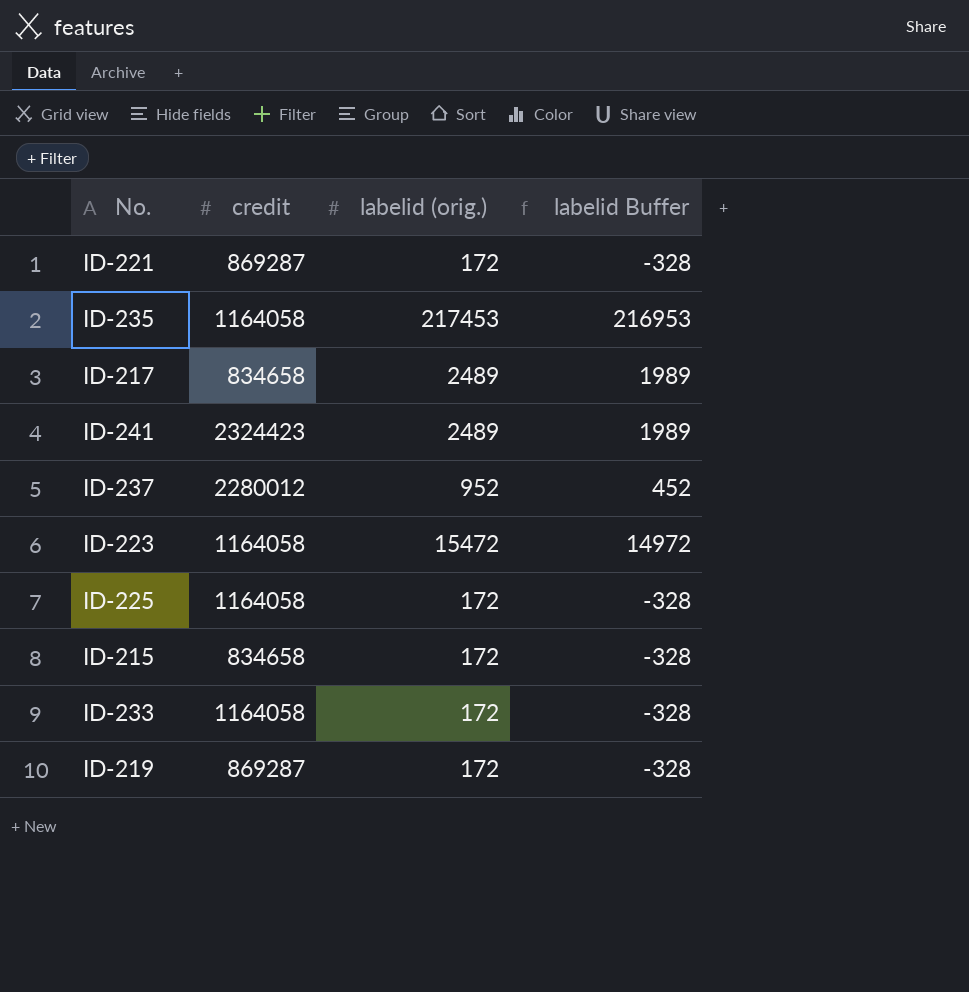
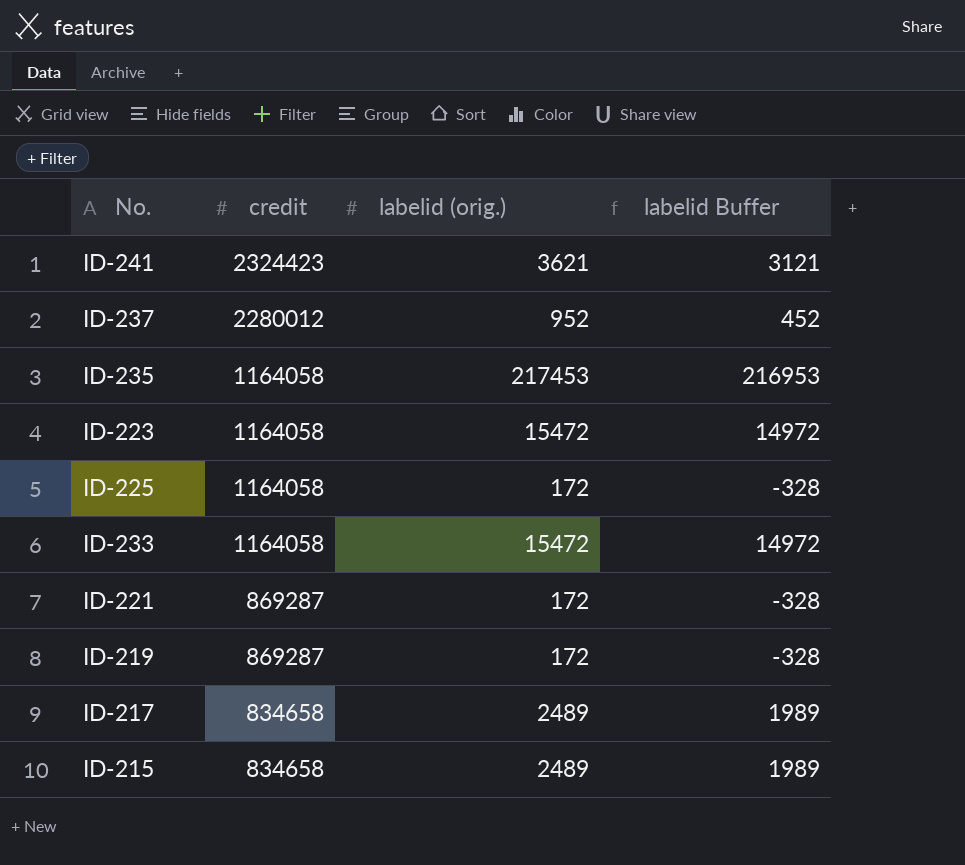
row order: none -> credit descending
ID-241 | labelid (orig.): 2489 -> 3621
ID-241 | labelid Buffer: 1989 -> 3121
ID-233 | labelid (orig.): 172 -> 15472
ID-233 | labelid Buffer: -328 -> 14972
ID-215 | labelid (orig.): 172 -> 2489
ID-215 | labelid Buffer: -328 -> 1989

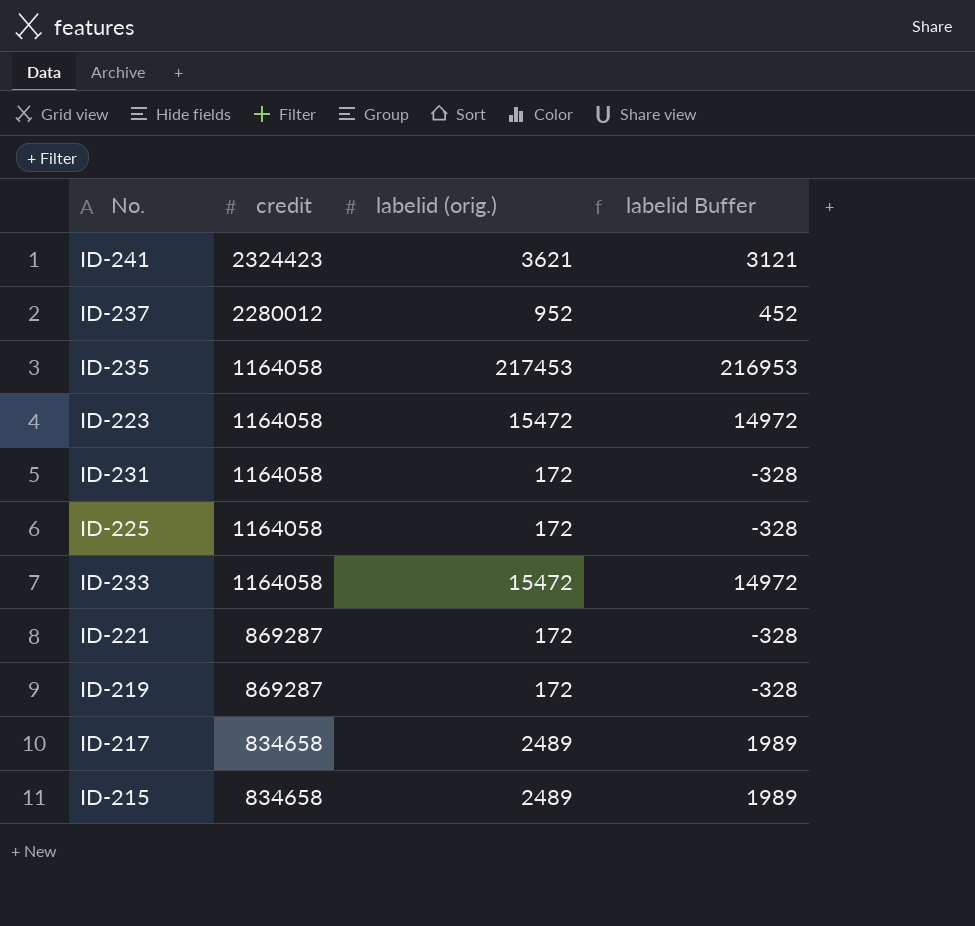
row ID-231: none -> 1164058 | 172 | -328

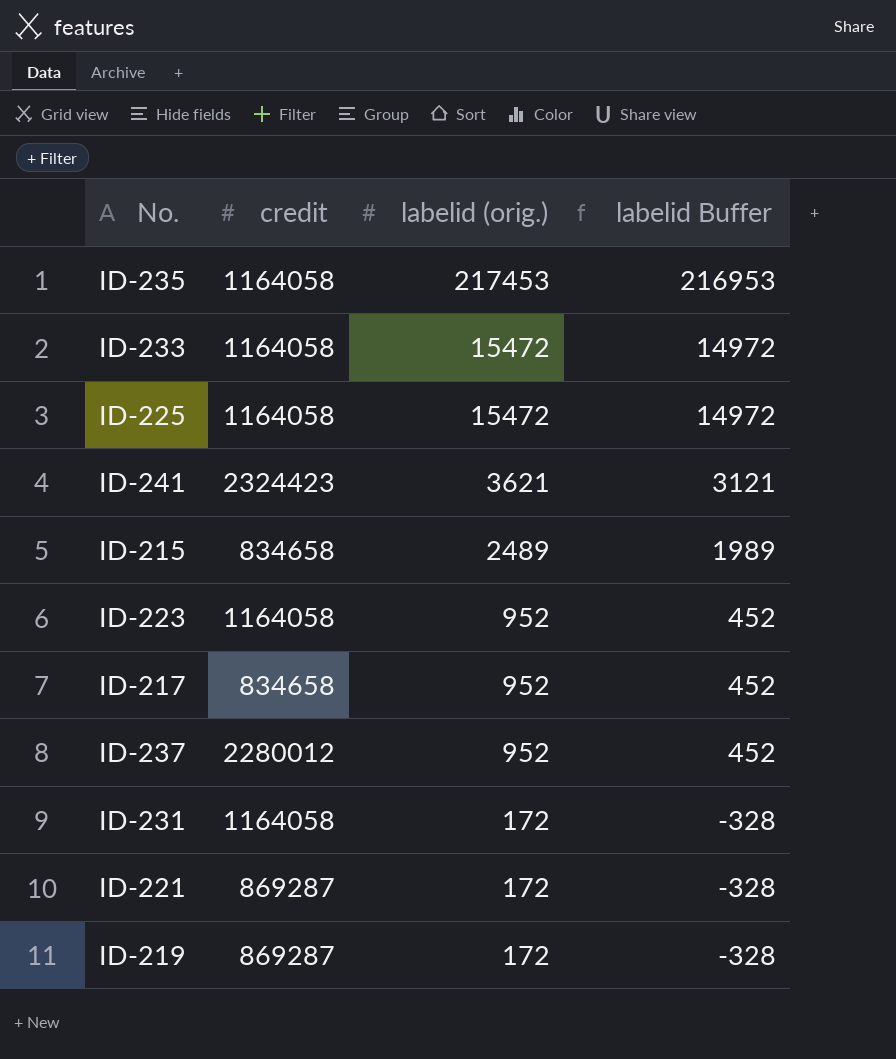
row order: credit descending -> labelid (orig.) descending
ID-225 | labelid (orig.): 172 -> 15472
ID-225 | labelid Buffer: -328 -> 14972
ID-223 | labelid (orig.): 15472 -> 952
ID-223 | labelid Buffer: 14972 -> 452
ID-217 | labelid (orig.): 2489 -> 952
ID-217 | labelid Buffer: 1989 -> 452

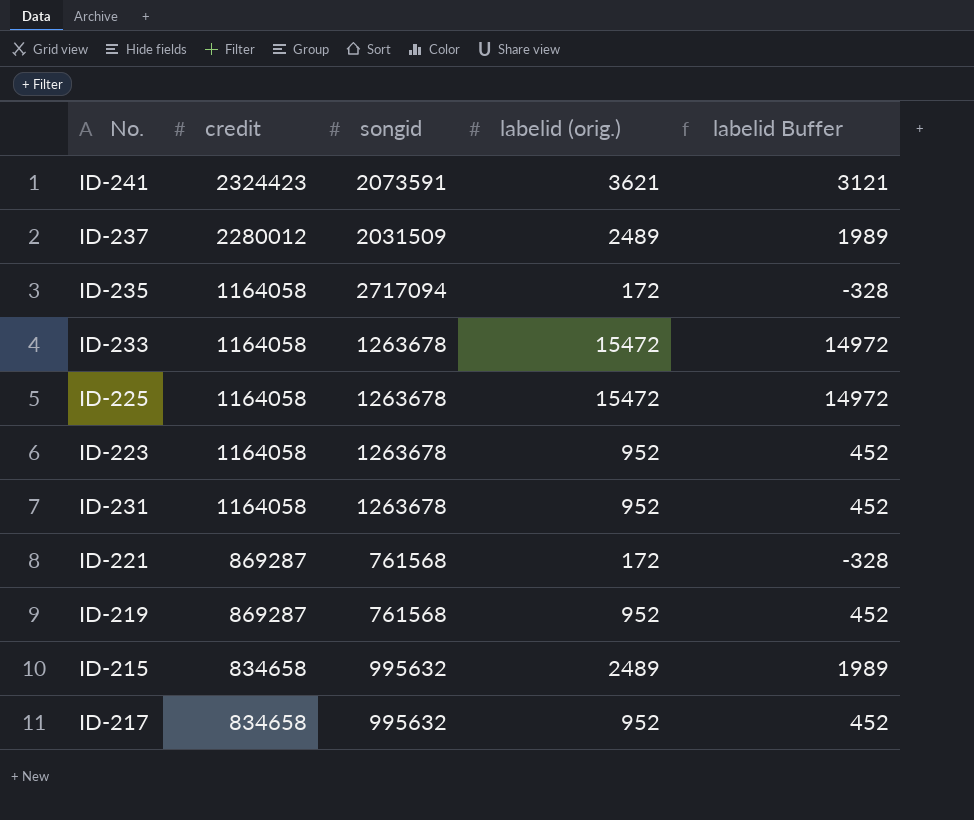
row order: labelid (orig.) descending -> credit descending
column songid | position: none -> 3
ID-237 | labelid (orig.): 952 -> 2489
ID-237 | labelid Buffer: 452 -> 1989
ID-235 | labelid (orig.): 217453 -> 172
ID-235 | labelid Buffer: 216953 -> -328
ID-231 | labelid (orig.): 172 -> 952
ID-231 | labelid Buffer: -328 -> 452
ID-219 | labelid (orig.): 172 -> 952
ID-219 | labelid Buffer: -328 -> 452

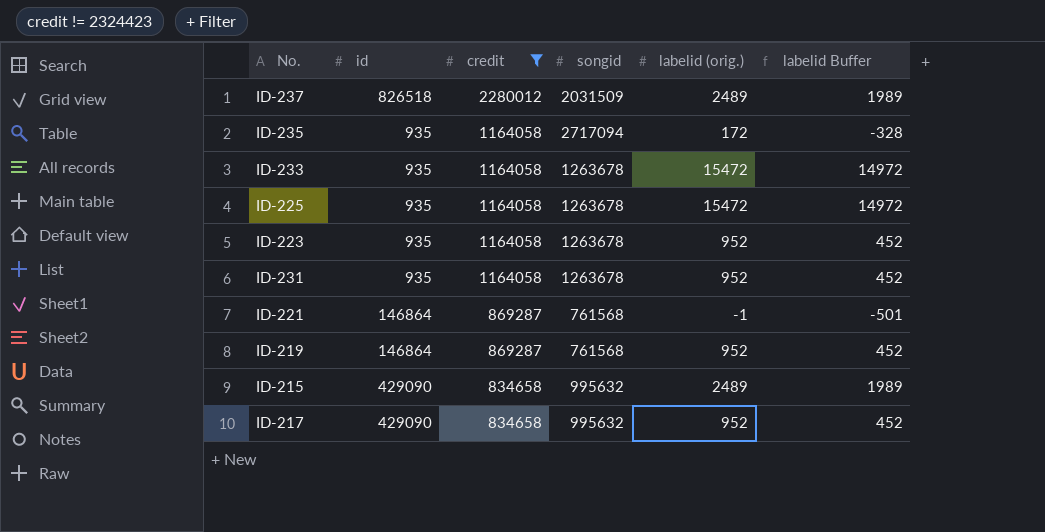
filter: none -> credit != 2324423
column id | position: none -> 2
ID-221 | labelid (orig.): 172 -> -1
ID-221 | labelid Buffer: -328 -> -501

